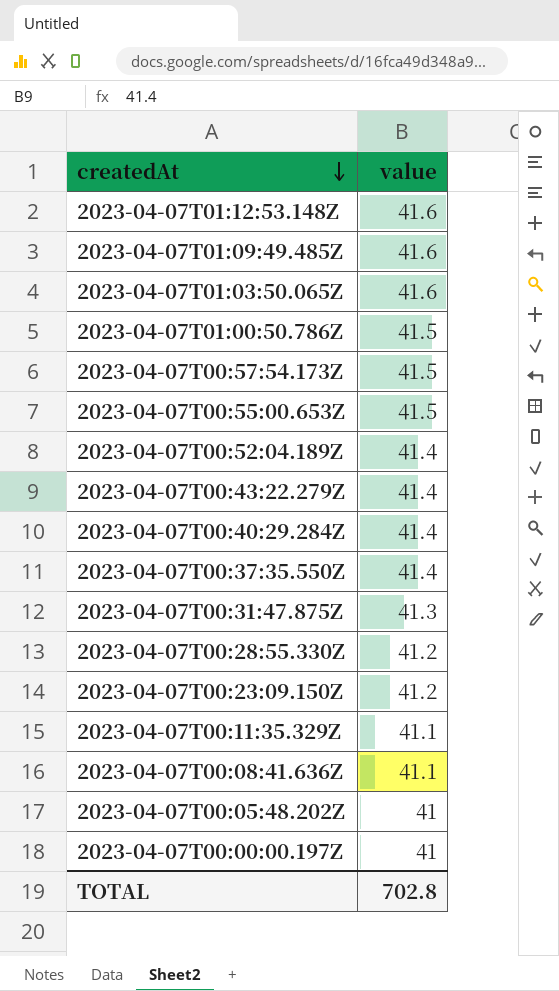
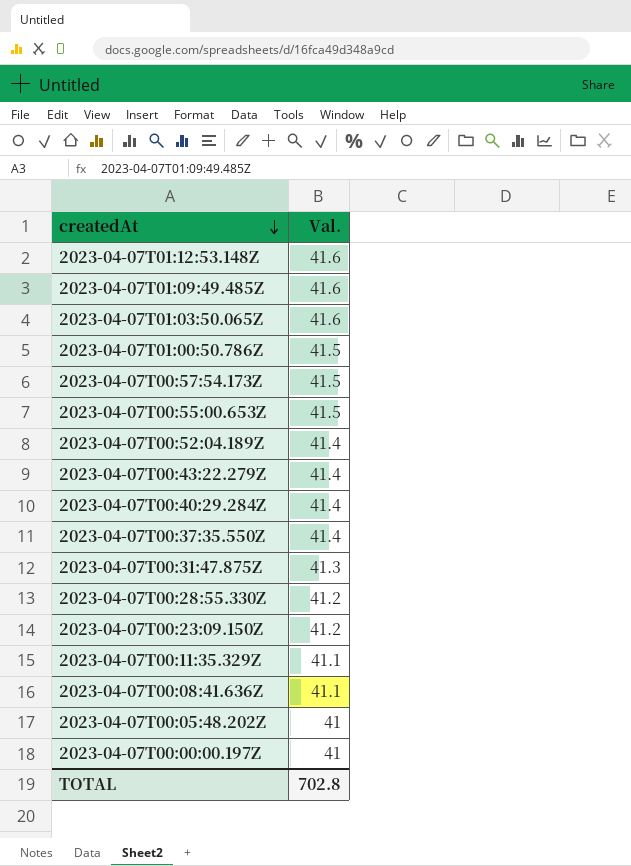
column name: value -> Val.

